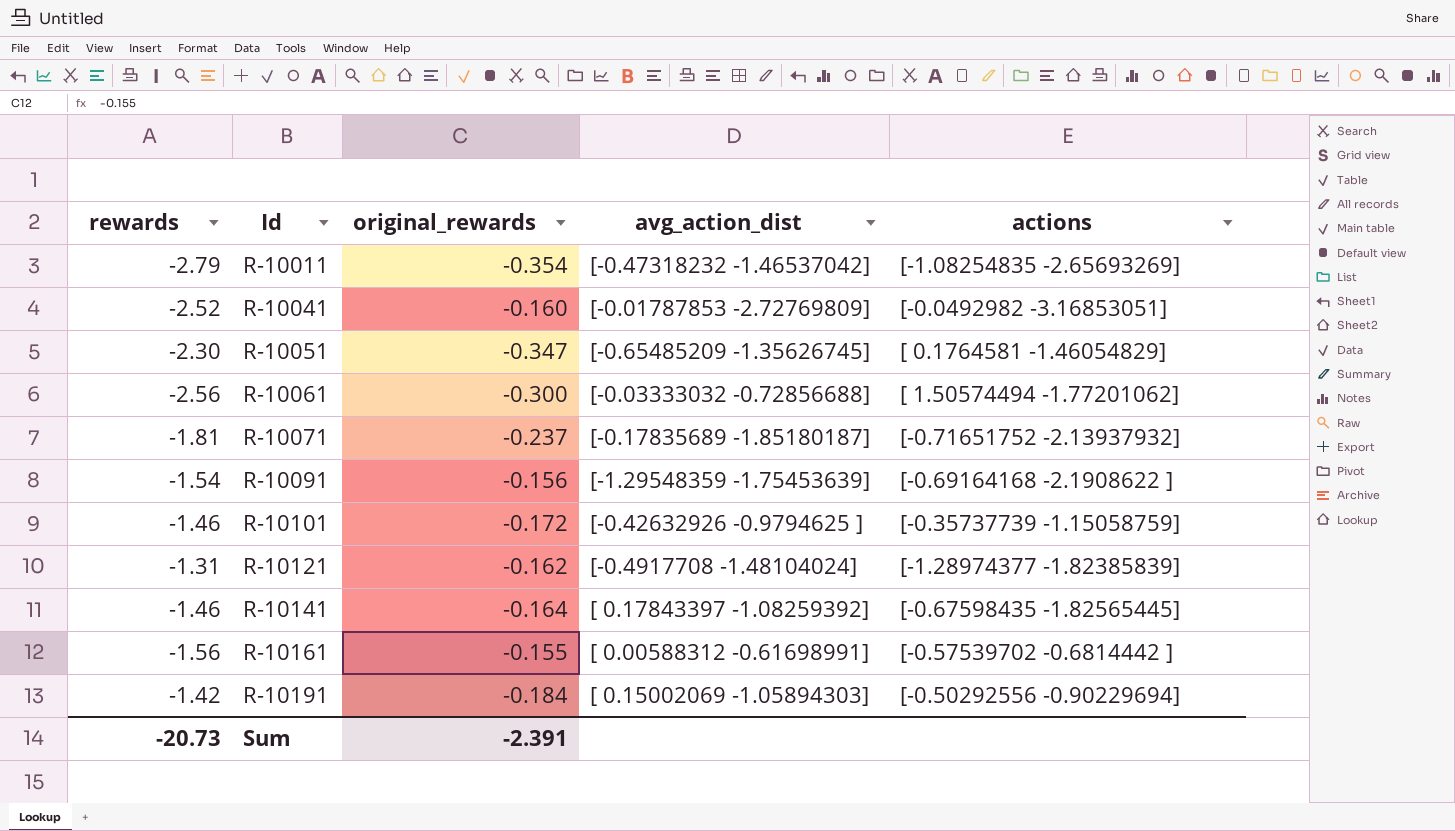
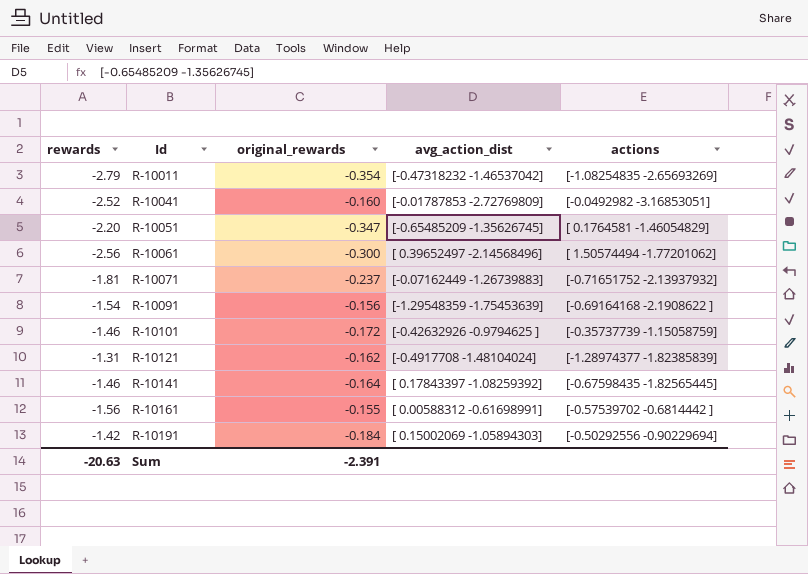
R-10051 | rewards: -2.30 -> -2.20
R-10061 | avg_action_dist: [-0.03333032 -0.72856688] -> [ 0.39652497 -2.14568496]
R-10071 | avg_action_dist: [-0.17835689 -1.85180187] -> [-0.07162449 -1.26739883]
Sum | rewards: -20.73 -> -20.63

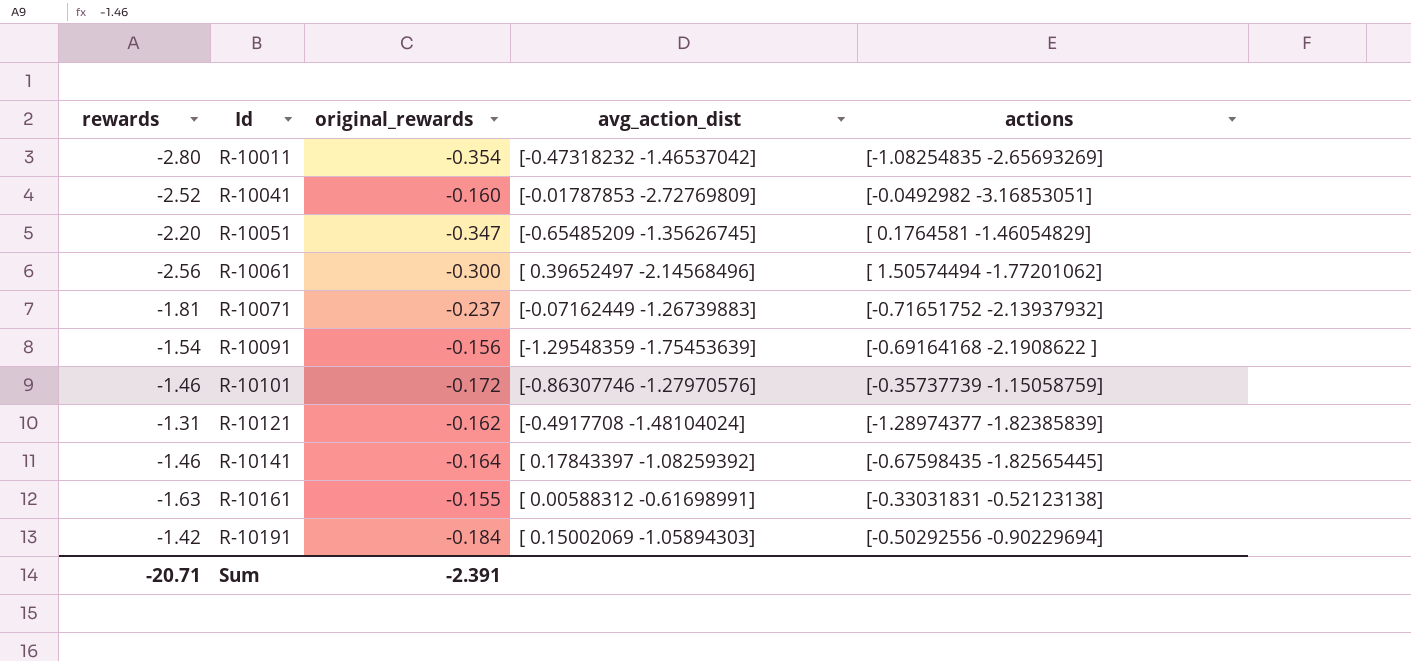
R-10011 | rewards: -2.79 -> -2.80
R-10101 | avg_action_dist: [-0.42632926 -0.9794625 ] -> [-0.86307746 -1.27970576]
R-10161 | rewards: -1.56 -> -1.63
R-10161 | actions: [-0.57539702 -0.6814442 ] -> [-0.33031831 -0.52123138]
Sum | rewards: -20.63 -> -20.71

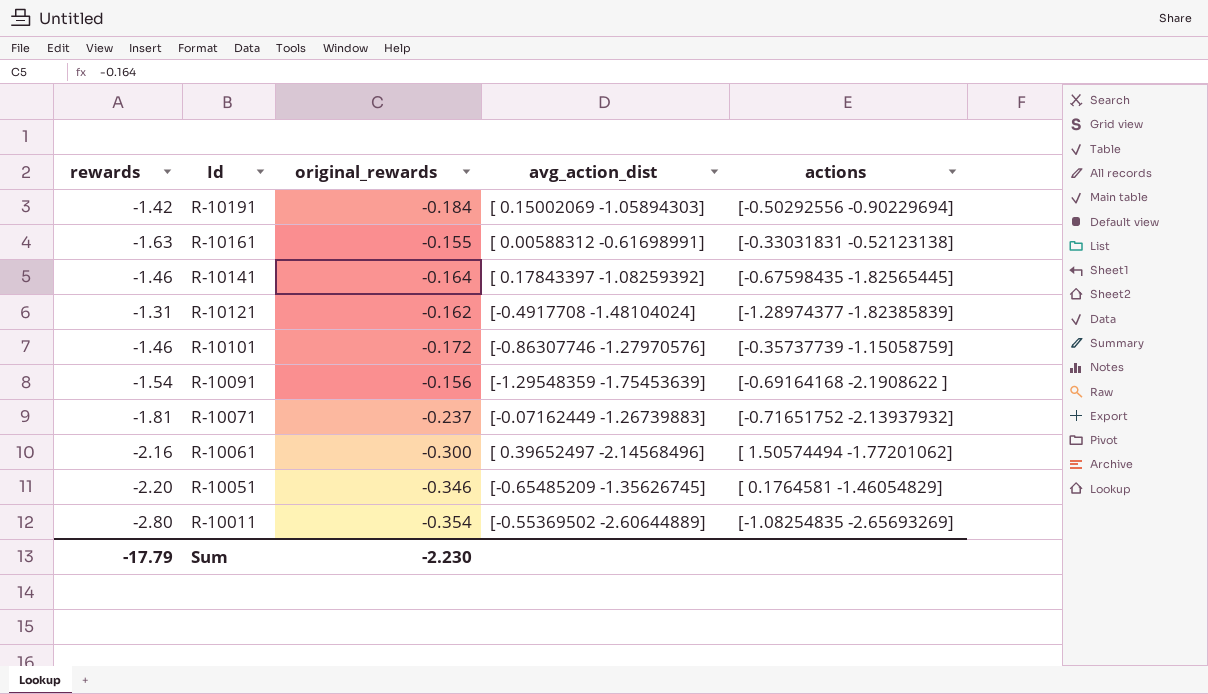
row order: Id ascending -> Id descending
row R-10041: -2.52 | -0.160 | [-0.01787853 -2.72769809] | [-0.0492982 -3.16853051] -> none
R-10061 | rewards: -2.56 -> -2.16
R-10051 | original_rewards: -0.347 -> -0.346
R-10011 | avg_action_dist: [-0.47318232 -1.46537042] -> [-0.55369502 -2.60644889]
Sum | rewards: -20.71 -> -17.79
Sum | original_rewards: -2.391 -> -2.230

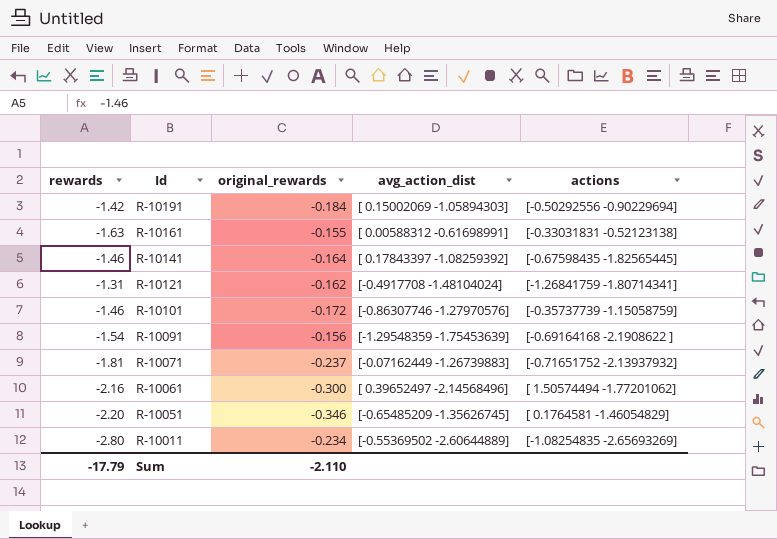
R-10121 | actions: [-1.28974377 -1.82385839] -> [-1.26841759 -1.80714341]
R-10011 | original_rewards: -0.354 -> -0.234
Sum | original_rewards: -2.230 -> -2.110

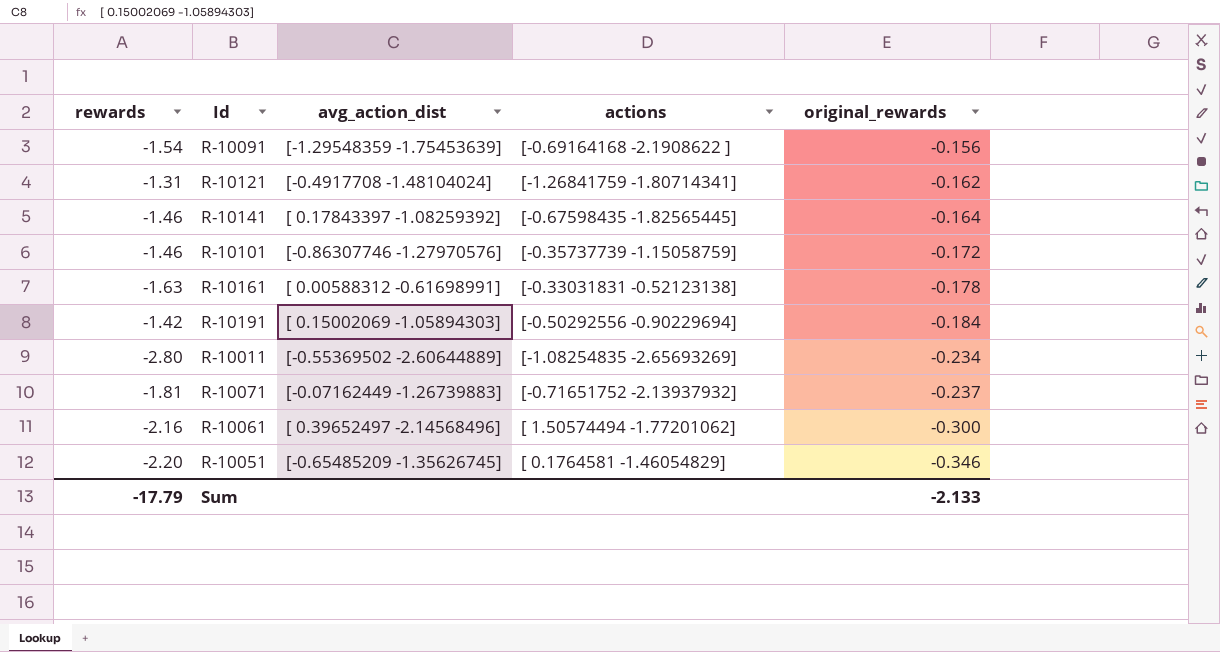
row order: Id descending -> original_rewards descending
column original_rewards | position: 3 -> 5
R-10161 | original_rewards: -0.155 -> -0.178
Sum | original_rewards: -2.110 -> -2.133

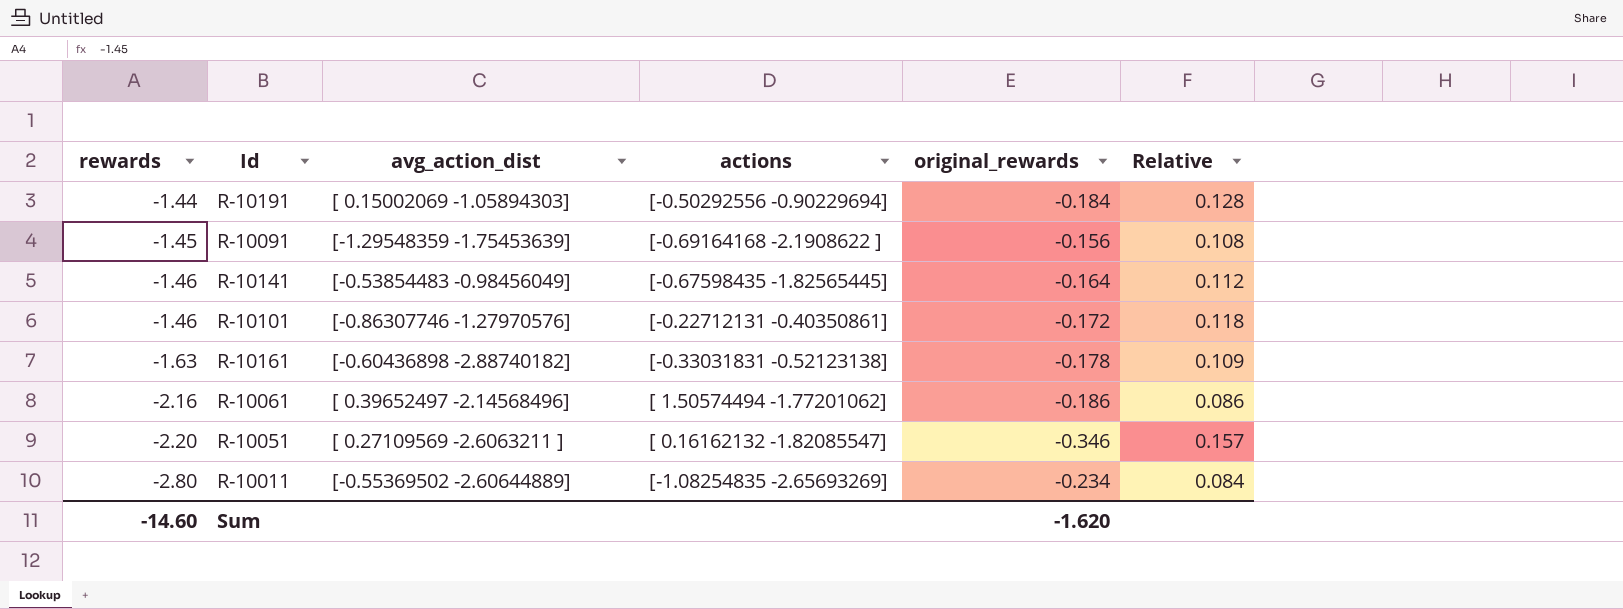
row order: original_rewards descending -> rewards descending
column Relative | formula: none -> [original_rewards] / [rewards]
row R-10121: -1.31 | [-0.4917708 -1.48104024] | [-1.26841759 -1.80714341] | -0.162 -> none
row R-10071: -1.81 | [-0.07162449 -1.26739883] | [-0.71651752 -2.13937932] | -0.237 -> none
R-10191 | rewards: -1.42 -> -1.44
R-10091 | rewards: -1.54 -> -1.45
R-10141 | avg_action_dist: [ 0.17843397 -1.08259392] -> [-0.53854483 -0.98456049]
R-10101 | actions: [-0.35737739 -1.15058759] -> [-0.22712131 -0.40350861]
R-10161 | avg_action_dist: [ 0.00588312 -0.61698991] -> [-0.60436898 -2.88740182]
R-10061 | original_rewards: -0.300 -> -0.186
R-10051 | avg_action_dist: [-0.65485209 -1.35626745] -> [ 0.27109569 -2.6063211 ]
R-10051 | actions: [ 0.1764581 -1.46054829] -> [ 0.16162132 -1.82085547]
Sum | rewards: -17.79 -> -14.60
Sum | original_rewards: -2.133 -> -1.620

